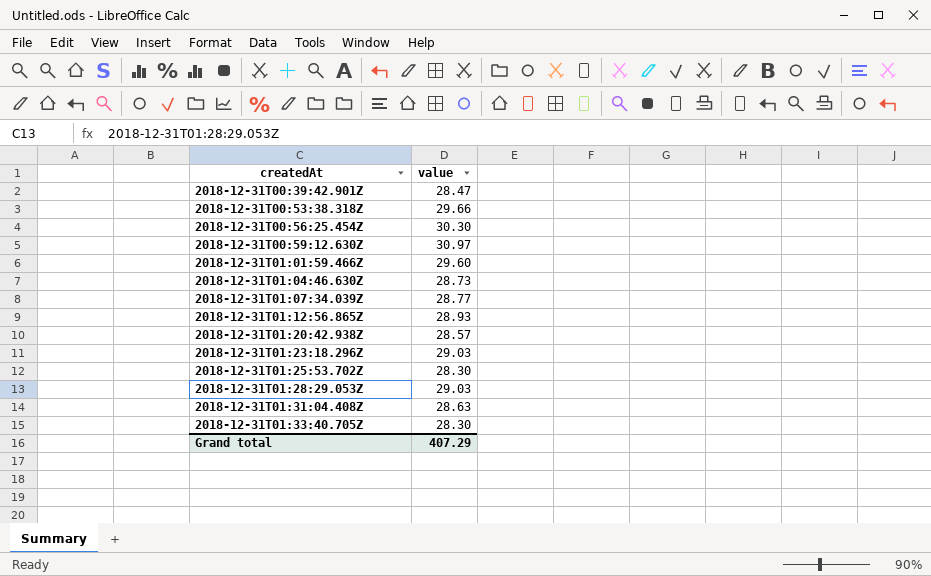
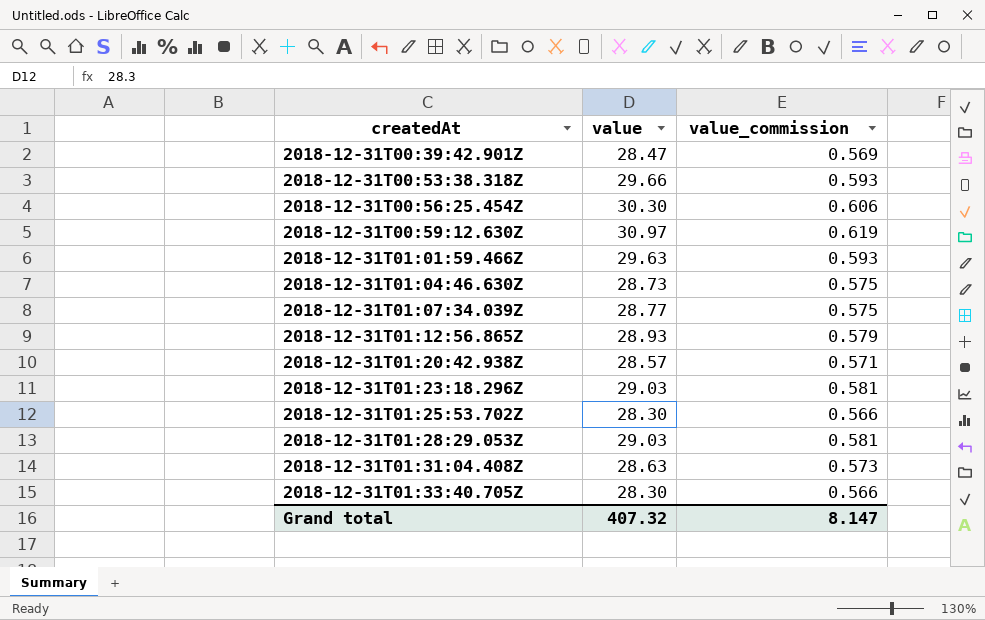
column value_commission | formula: none -> [value] * 0.02
2018-12-31T01:01:59.466Z | value: 29.60 -> 29.63
Grand total | value: 407.29 -> 407.32

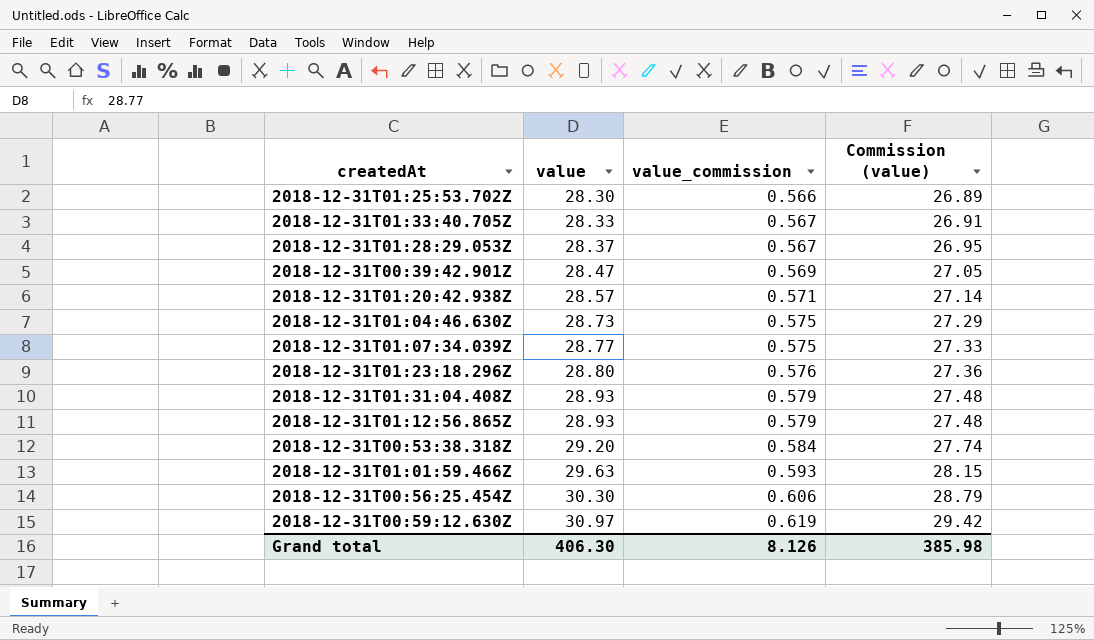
row order: createdAt ascending -> value ascending
column Commission (value) | formula: none -> [value] * 0.95
2018-12-31T01:33:40.705Z | value: 28.30 -> 28.33
2018-12-31T01:33:40.705Z | value_commission: 0.566 -> 0.567
2018-12-31T01:28:29.053Z | value: 29.03 -> 28.37
2018-12-31T01:28:29.053Z | value_commission: 0.581 -> 0.567
2018-12-31T01:23:18.296Z | value: 29.03 -> 28.80
2018-12-31T01:23:18.296Z | value_commission: 0.581 -> 0.576
2018-12-31T01:31:04.408Z | value: 28.63 -> 28.93
2018-12-31T01:31:04.408Z | value_commission: 0.573 -> 0.579
2018-12-31T00:53:38.318Z | value: 29.66 -> 29.20
2018-12-31T00:53:38.318Z | value_commission: 0.593 -> 0.584
Grand total | value: 407.32 -> 406.30
Grand total | value_commission: 8.147 -> 8.126

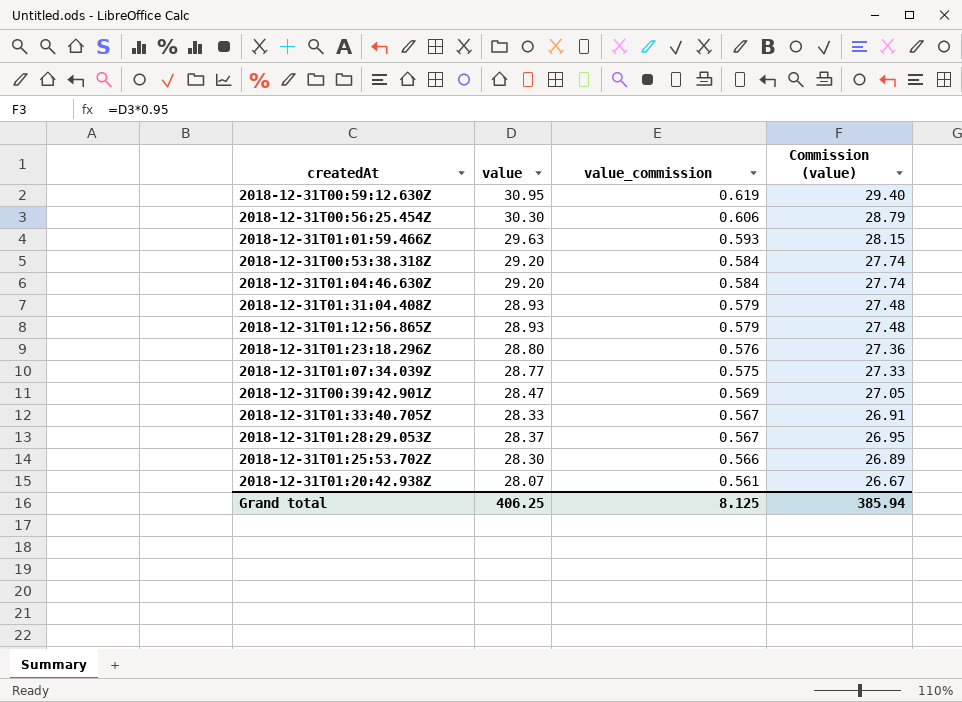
row order: value ascending -> value_commission descending
2018-12-31T00:59:12.630Z | value: 30.97 -> 30.95
2018-12-31T00:59:12.630Z | Commission (value): 29.42 -> 29.40
2018-12-31T01:04:46.630Z | value: 28.73 -> 29.20
2018-12-31T01:04:46.630Z | value_commission: 0.575 -> 0.584
2018-12-31T01:04:46.630Z | Commission (value): 27.29 -> 27.74
2018-12-31T01:20:42.938Z | value: 28.57 -> 28.07
2018-12-31T01:20:42.938Z | value_commission: 0.571 -> 0.561
2018-12-31T01:20:42.938Z | Commission (value): 27.14 -> 26.67
Grand total | value: 406.30 -> 406.25
Grand total | value_commission: 8.126 -> 8.125
Grand total | Commission (value): 385.98 -> 385.94

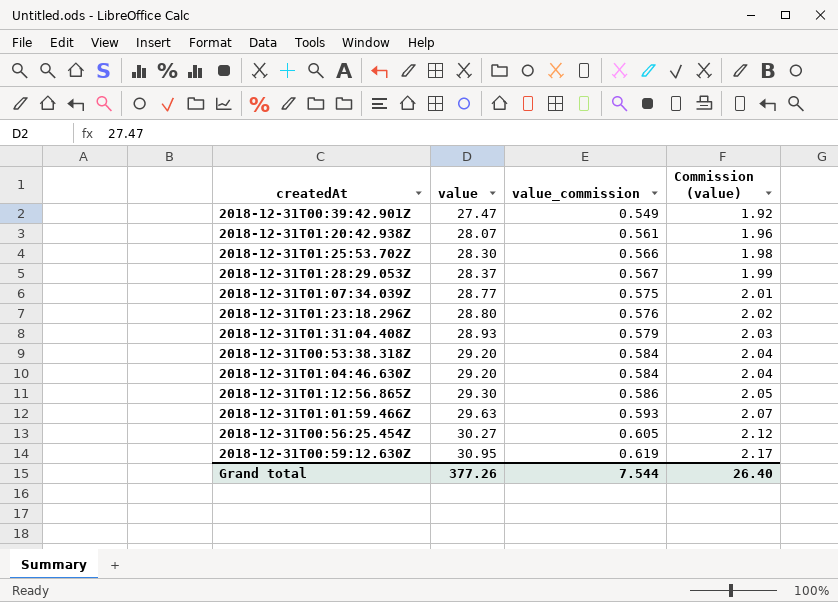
row order: value_commission descending -> value ascending
column Commission (value) | formula: [value] * 0.95 -> [value] * 0.07
row 2018-12-31T01:33:40.705Z: 28.33 | 0.567 | 26.91 -> none
2018-12-31T00:39:42.901Z | value: 28.47 -> 27.47
2018-12-31T00:39:42.901Z | value_commission: 0.569 -> 0.549
2018-12-31T01:12:56.865Z | value: 28.93 -> 29.30
2018-12-31T01:12:56.865Z | value_commission: 0.579 -> 0.586
2018-12-31T00:56:25.454Z | value: 30.30 -> 30.27
2018-12-31T00:56:25.454Z | value_commission: 0.606 -> 0.605
Grand total | value: 406.25 -> 377.26
Grand total | value_commission: 8.125 -> 7.544
Grand total | Commission (value): 385.94 -> 26.40

